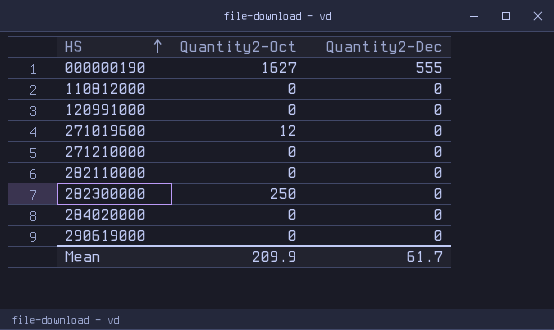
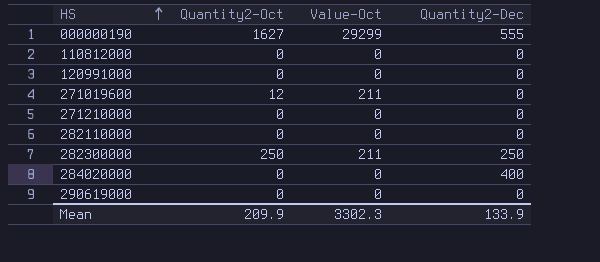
column Value-Oct | position: none -> 3
282300000 | Quantity2-Dec: 0 -> 250
284020000 | Quantity2-Dec: 0 -> 400
Mean | Quantity2-Dec: 61.7 -> 133.9

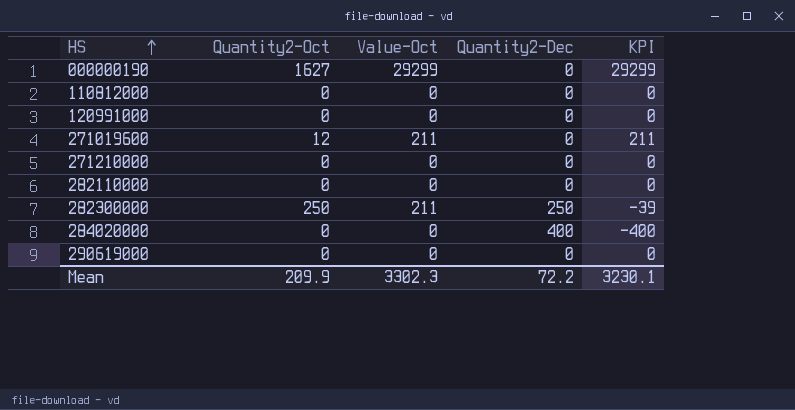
column KPI | formula: none -> [Value-Oct] - [Quantity2-Dec]
000000190 | Quantity2-Dec: 555 -> 0
Mean | Quantity2-Dec: 133.9 -> 72.2

